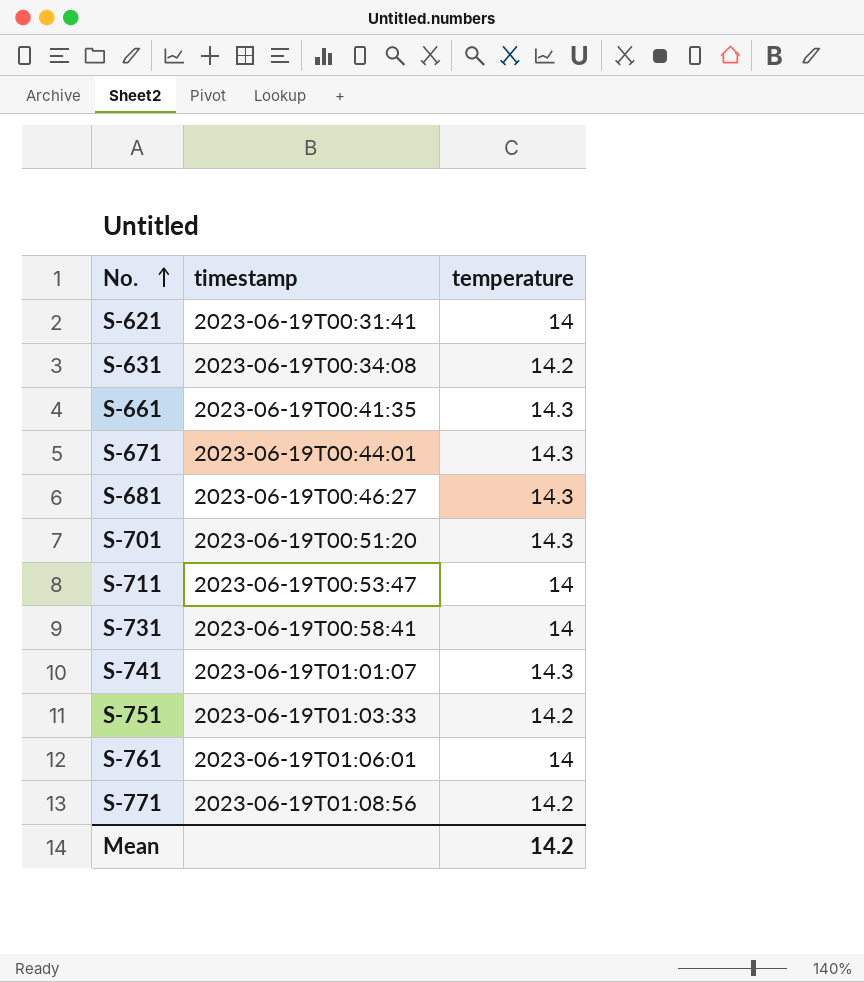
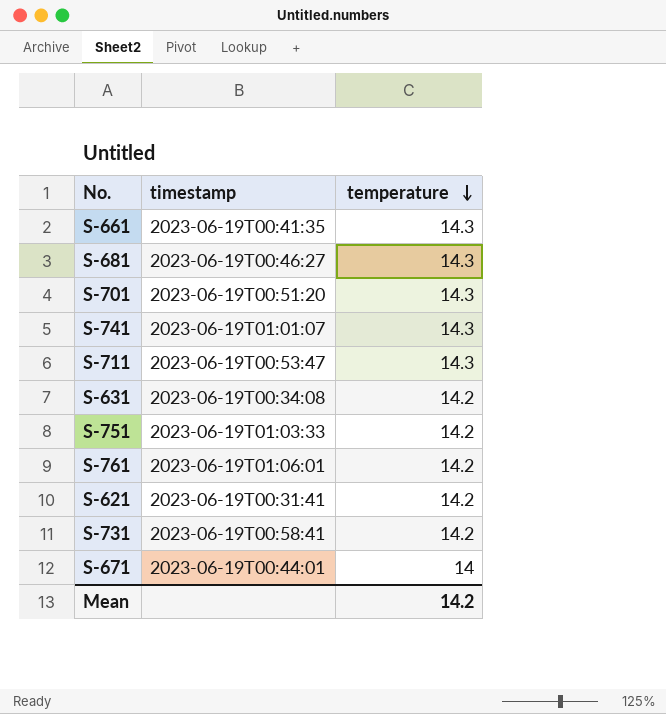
row order: No. ascending -> temperature descending
row S-771: 2023-06-19T01:08:56 | 14.2 -> none
S-711 | temperature: 14 -> 14.3
S-761 | temperature: 14 -> 14.2
S-621 | temperature: 14 -> 14.2
S-731 | temperature: 14 -> 14.2
S-671 | temperature: 14.3 -> 14

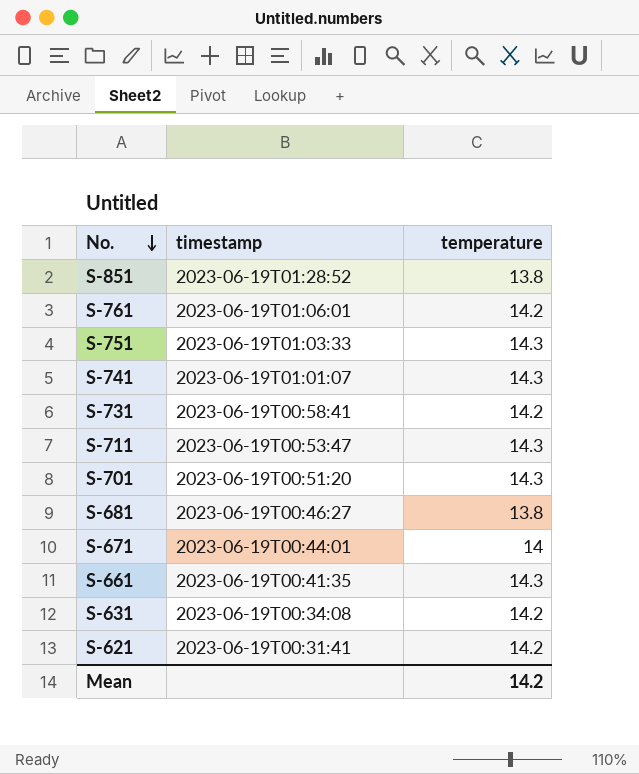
row order: temperature descending -> No. descending
row S-851: none -> 2023-06-19T01:28:52 | 13.8
S-751 | temperature: 14.2 -> 14.3
S-681 | temperature: 14.3 -> 13.8

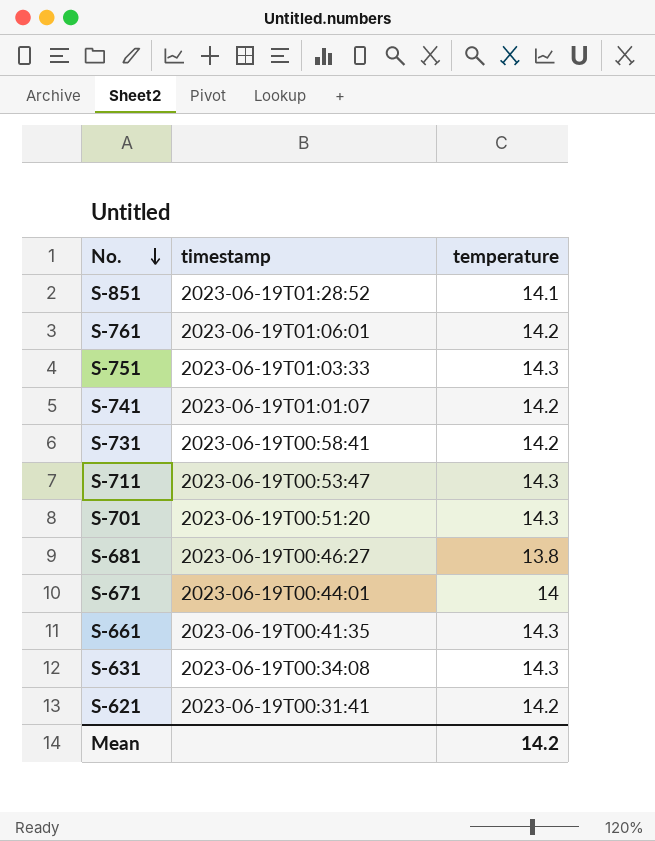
S-851 | temperature: 13.8 -> 14.1
S-741 | temperature: 14.3 -> 14.2
S-631 | temperature: 14.2 -> 14.3

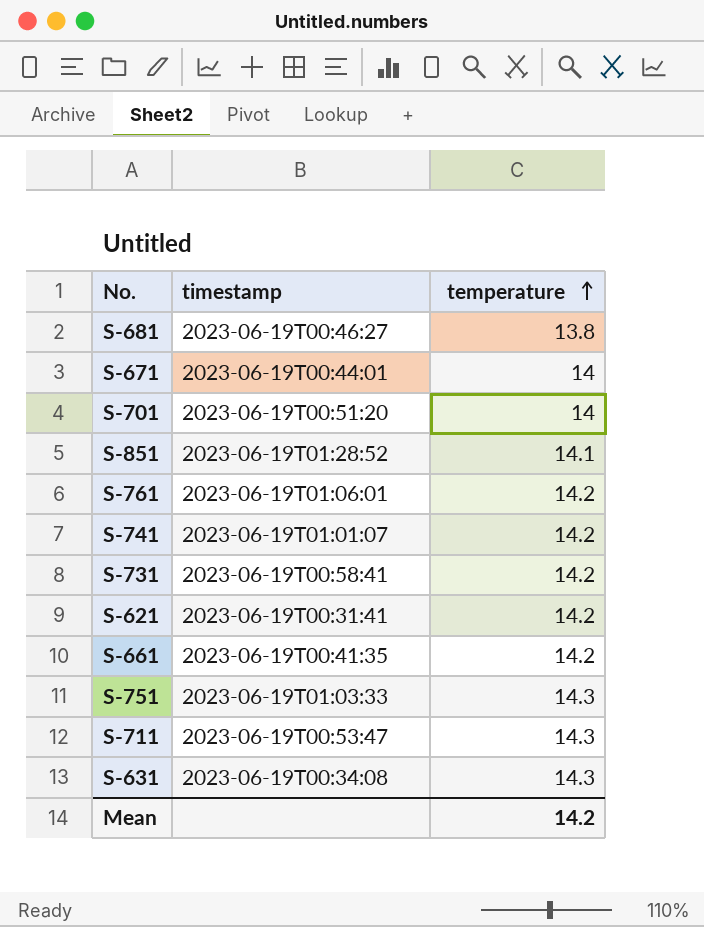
row order: No. descending -> temperature ascending
S-701 | temperature: 14.3 -> 14
S-661 | temperature: 14.3 -> 14.2

